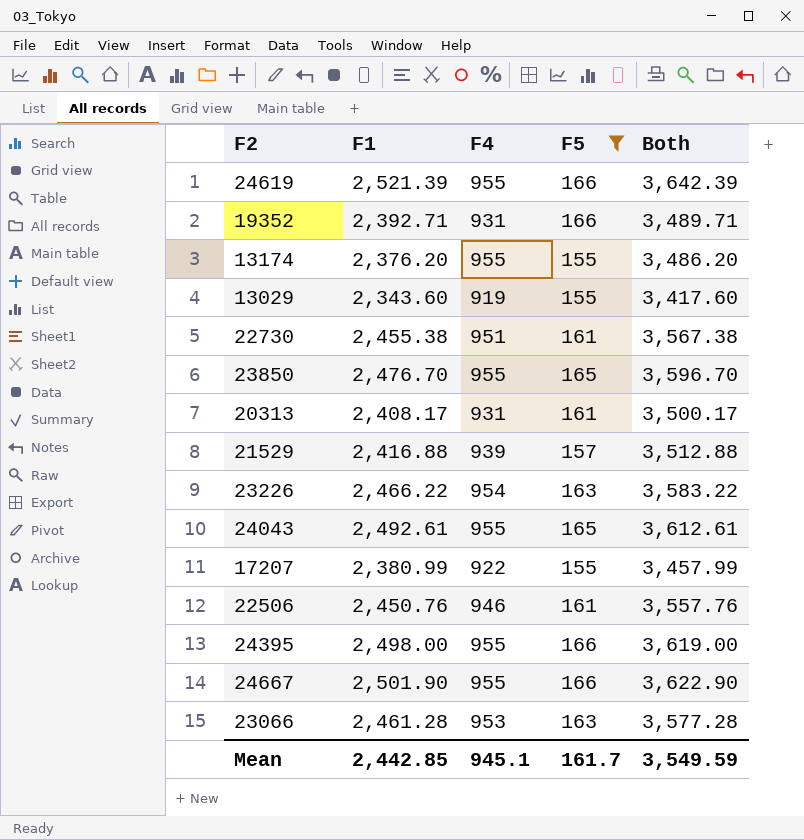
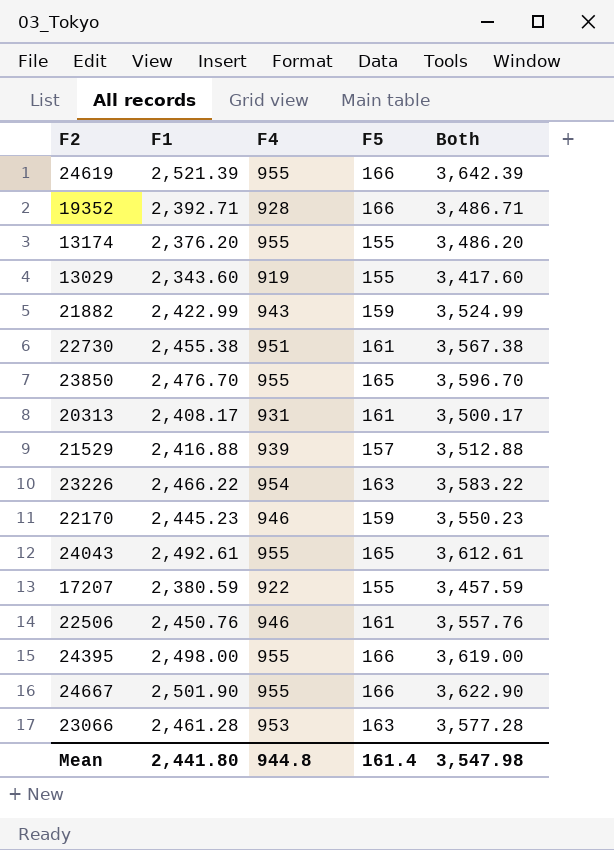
filter: F5 != 159 -> none
19352 | F4: 931 -> 928
19352 | Both: 3,489.71 -> 3,486.71
17207 | F1: 2,380.99 -> 2,380.59
17207 | Both: 3,457.99 -> 3,457.59
Mean | F1: 2,442.85 -> 2,441.80
Mean | F4: 945.1 -> 944.8
Mean | F5: 161.7 -> 161.4
Mean | Both: 3,549.59 -> 3,547.98

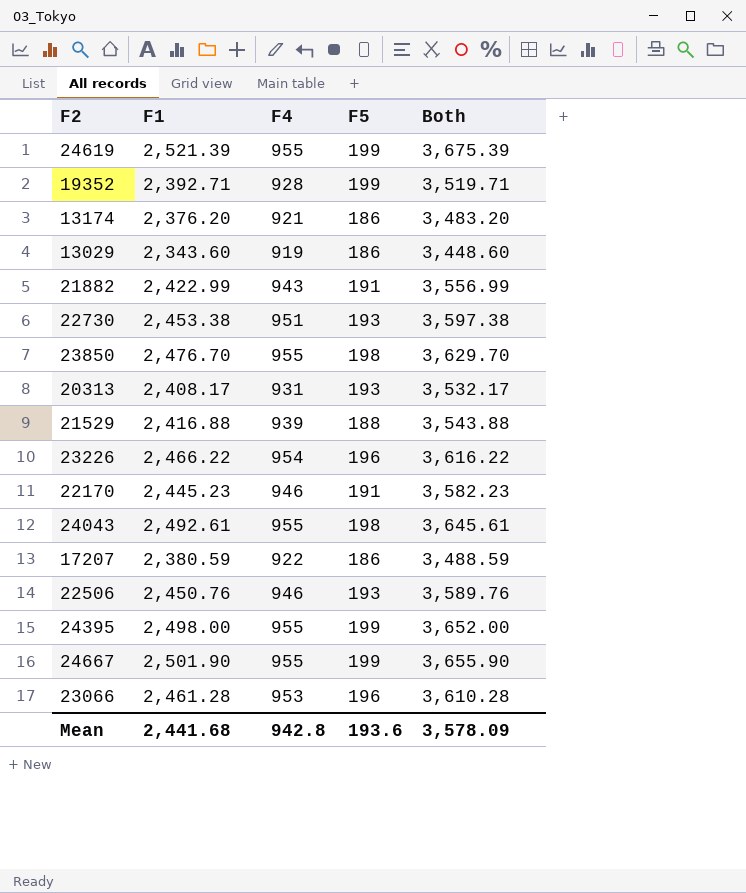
24619 | F5: 166 -> 199
24619 | Both: 3,642.39 -> 3,675.39
19352 | F5: 166 -> 199
19352 | Both: 3,486.71 -> 3,519.71
13174 | F4: 955 -> 921
13174 | F5: 155 -> 186
13174 | Both: 3,486.20 -> 3,483.20
13029 | F5: 155 -> 186
13029 | Both: 3,417.60 -> 3,448.60
21882 | F5: 159 -> 191
21882 | Both: 3,524.99 -> 3,556.99
22730 | F1: 2,455.38 -> 2,453.38
22730 | F5: 161 -> 193
22730 | Both: 3,567.38 -> 3,597.38
23850 | F5: 165 -> 198
23850 | Both: 3,596.70 -> 3,629.70
20313 | F5: 161 -> 193
20313 | Both: 3,500.17 -> 3,532.17
21529 | F5: 157 -> 188
21529 | Both: 3,512.88 -> 3,543.88
23226 | F5: 163 -> 196
23226 | Both: 3,583.22 -> 3,616.22
22170 | F5: 159 -> 191
22170 | Both: 3,550.23 -> 3,582.23
24043 | F5: 165 -> 198
24043 | Both: 3,612.61 -> 3,645.61
17207 | F5: 155 -> 186
17207 | Both: 3,457.59 -> 3,488.59
22506 | F5: 161 -> 193
22506 | Both: 3,557.76 -> 3,589.76
24395 | F5: 166 -> 199
24395 | Both: 3,619.00 -> 3,652.00
24667 | F5: 166 -> 199
24667 | Both: 3,622.90 -> 3,655.90
23066 | F5: 163 -> 196
23066 | Both: 3,577.28 -> 3,610.28
Mean | F1: 2,441.80 -> 2,441.68
Mean | F4: 944.8 -> 942.8
Mean | F5: 161.4 -> 193.6
Mean | Both: 3,547.98 -> 3,578.09

